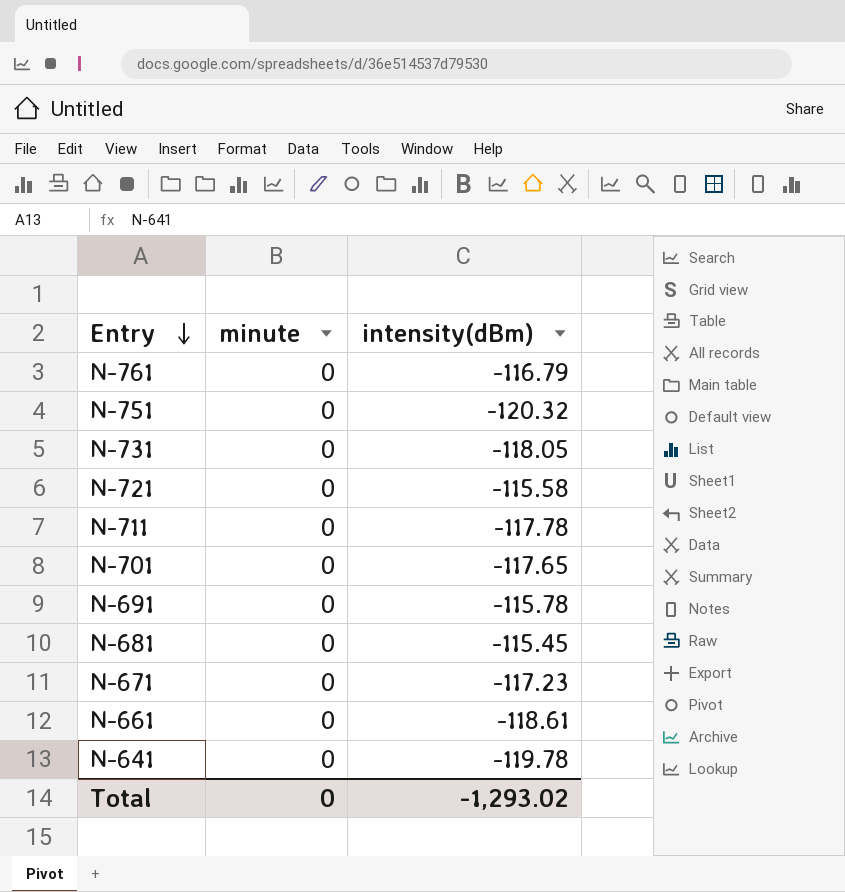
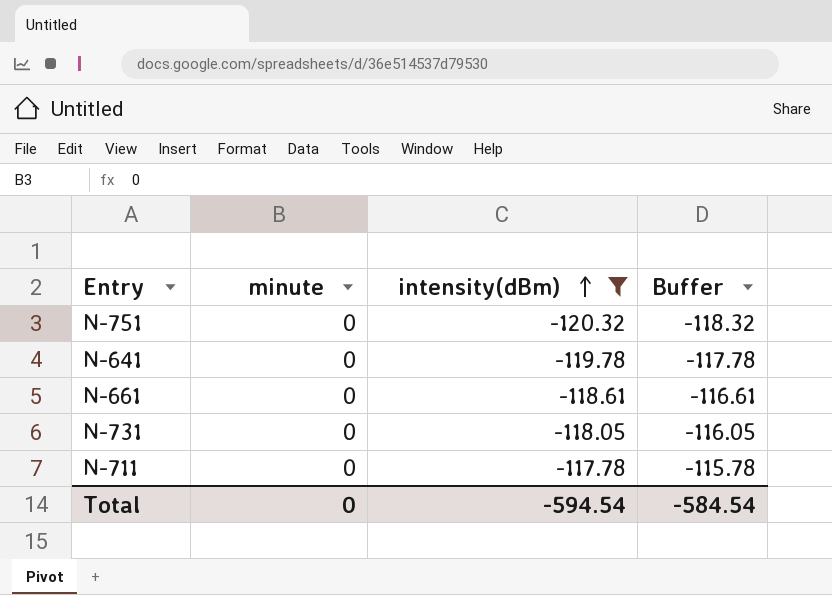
filter: none -> intensity(dBm) <= -117.78
row order: Entry descending -> intensity(dBm) ascending
column Buffer | formula: none -> [intensity(dBm)] + 2
Total | intensity(dBm): -1,293.02 -> -594.54

